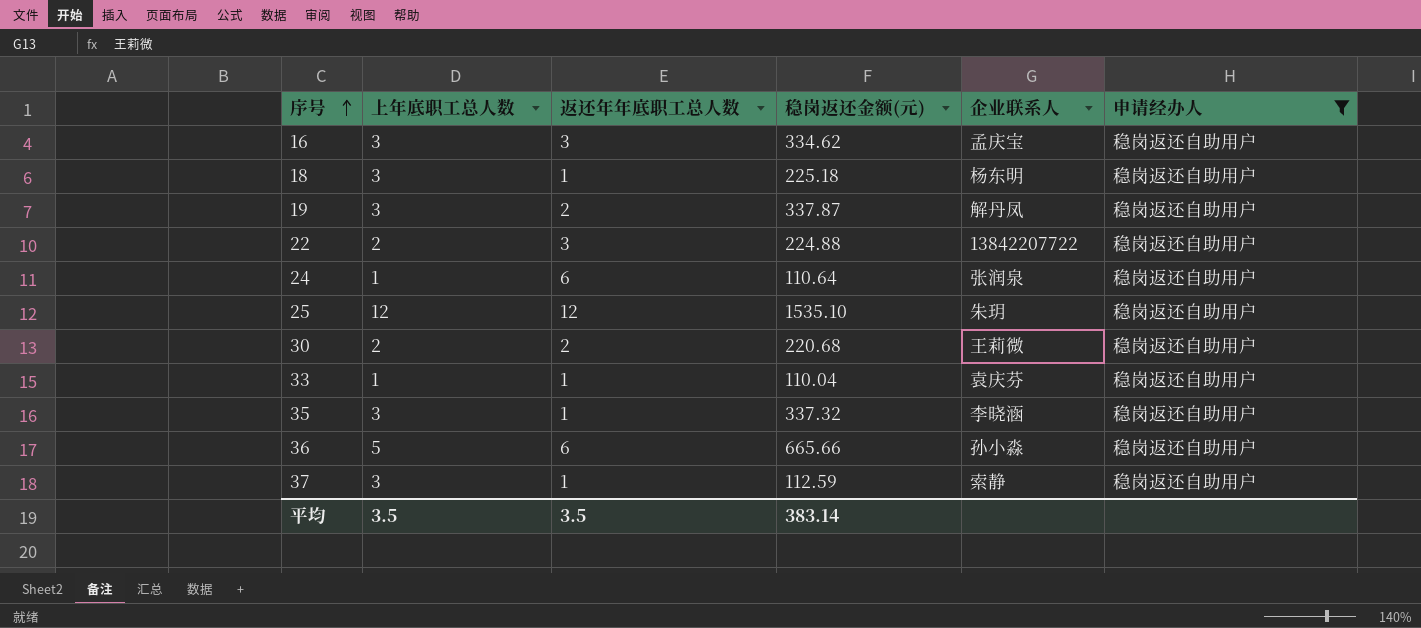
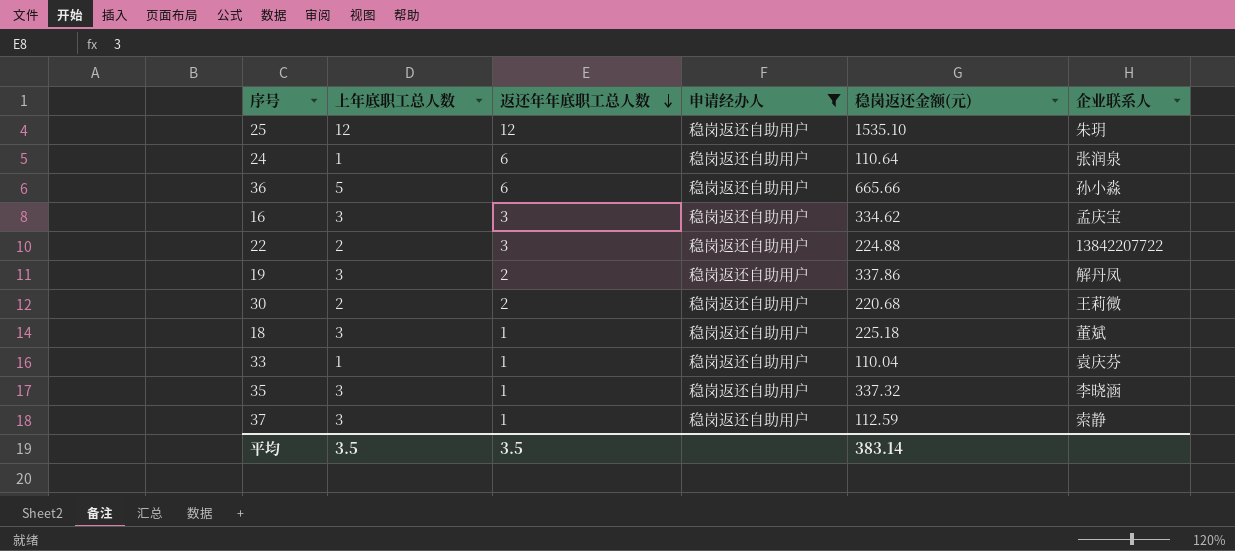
row order: 序号 ascending -> 返还年年底职工总人数 descending
column 申请经办人 | position: 6 -> 4
19 | 稳岗返还金额(元): 337.87 -> 337.86
18 | 企业联系人: 杨东明 -> 董斌

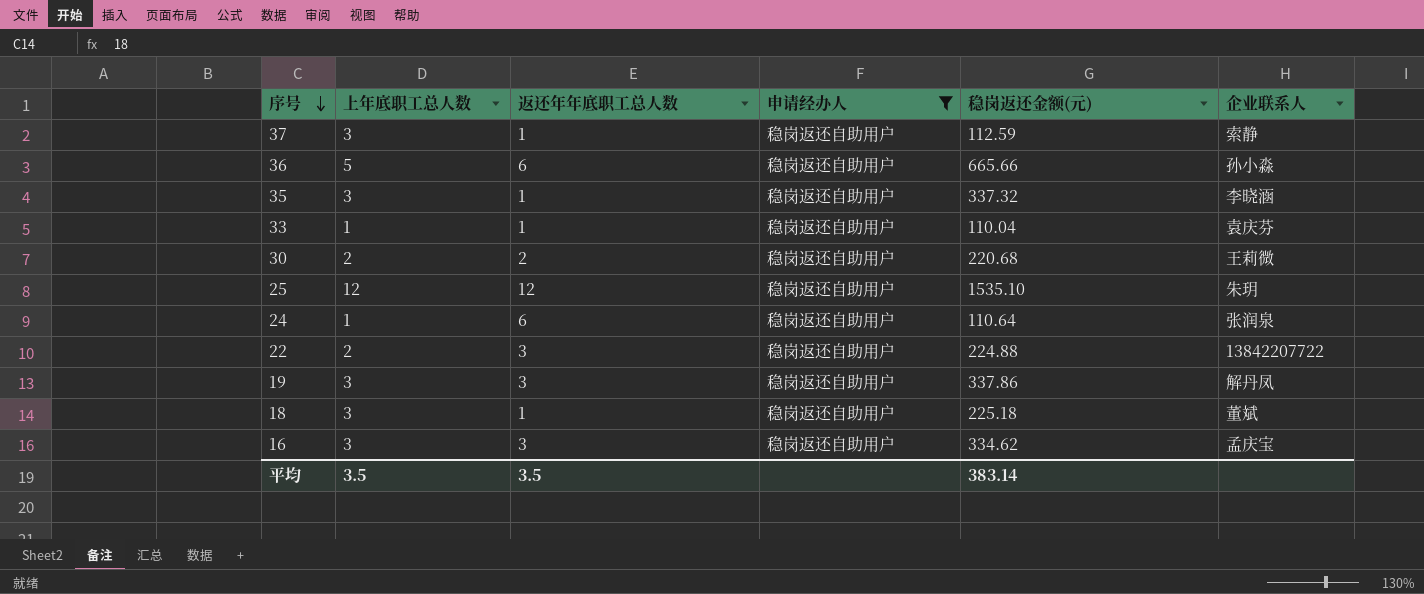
row order: 返还年年底职工总人数 descending -> 序号 descending
19 | 返还年年底职工总人数: 2 -> 3

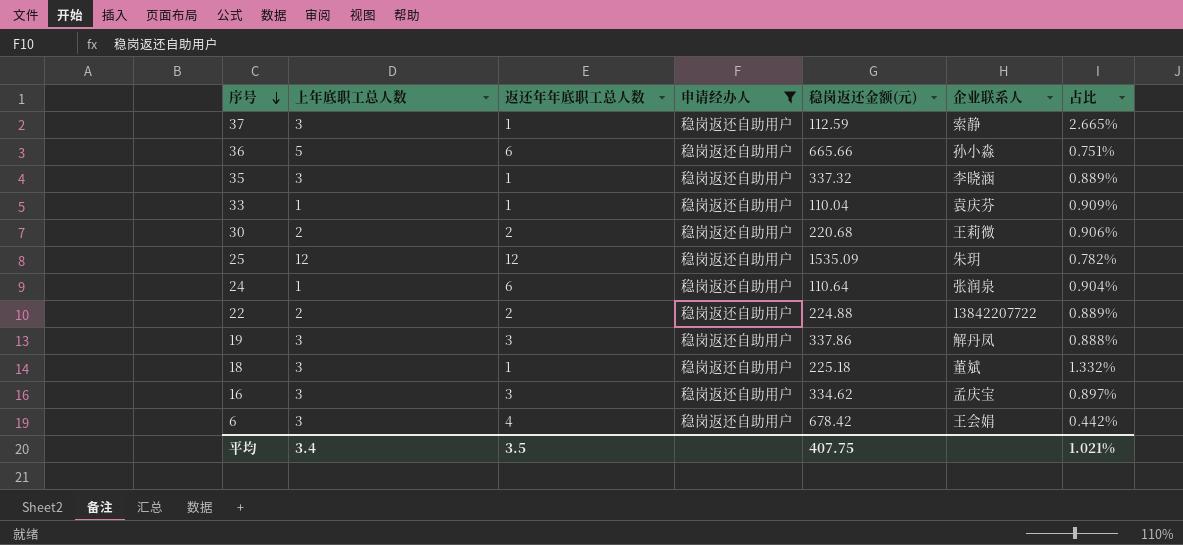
column 占比 | formula: none -> [上年底职工总人数] / [稳岗返还金额(元)]
25 | 稳岗返还金额(元): 1535.10 -> 1535.09
22 | 返还年年底职工总人数: 3 -> 2
row 6: none -> 3 | 4 | 稳岗返还自助用户 | 678.42 | 王会娟 | 0.442%
平均 | 上年底职工总人数: 3.5 -> 3.4
平均 | 稳岗返还金额(元): 383.14 -> 407.75

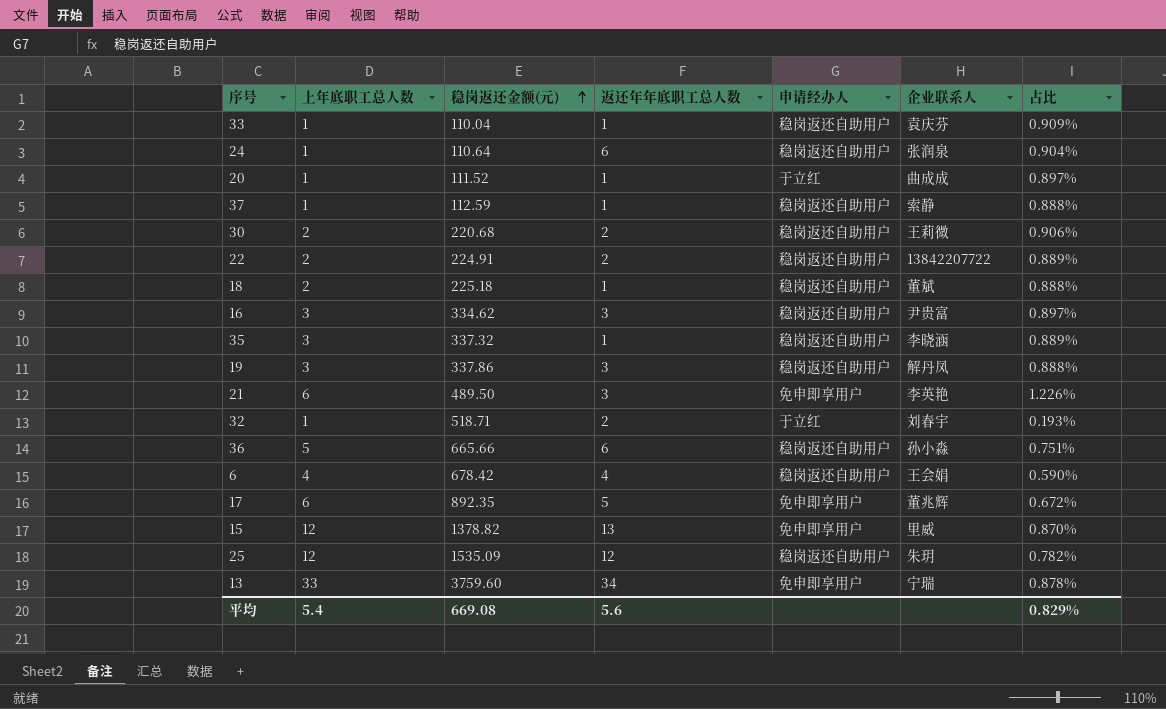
filter: 申请经办人 = 稳岗返还自助用户 -> none
row order: 序号 descending -> 稳岗返还金额(元) ascending
column 稳岗返还金额(元) | position: 5 -> 3
37 | 上年底职工总人数: 3 -> 1
37 | 占比: 2.665% -> 0.888%
22 | 稳岗返还金额(元): 224.88 -> 224.91
18 | 上年底职工总人数: 3 -> 2
18 | 占比: 1.332% -> 0.888%
16 | 企业联系人: 孟庆宝 -> 尹贵富
6 | 上年底职工总人数: 3 -> 4
6 | 占比: 0.442% -> 0.590%
平均 | 上年底职工总人数: 3.4 -> 5.4
平均 | 稳岗返还金额(元): 407.75 -> 669.08
平均 | 返还年年底职工总人数: 3.5 -> 5.6
平均 | 占比: 1.021% -> 0.829%

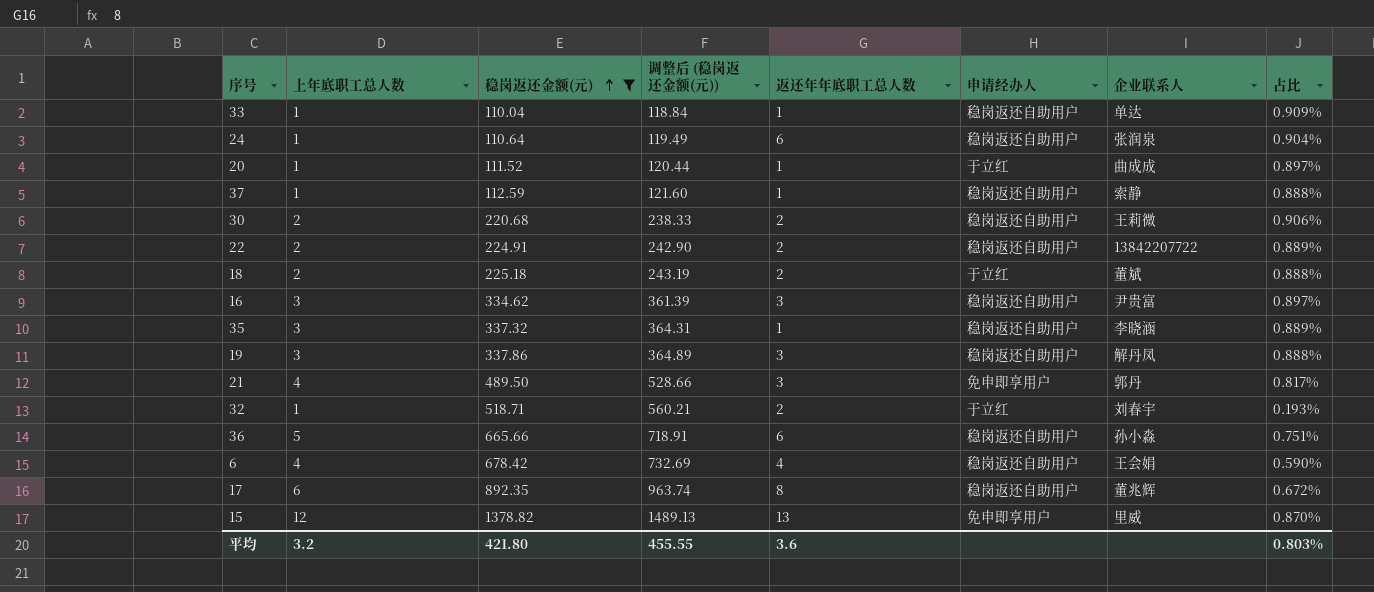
filter: none -> 稳岗返还金额(元) <= 1378.82
column 调整后 (稳岗返还金额(元)) | formula: none -> [稳岗返还金额(元)] * 1.08
33 | 企业联系人: 袁庆芬 -> 单达
18 | 返还年年底职工总人数: 1 -> 2
18 | 申请经办人: 稳岗返还自助用户 -> 于立红
21 | 上年底职工总人数: 6 -> 4
21 | 企业联系人: 李英艳 -> 郭丹
21 | 占比: 1.226% -> 0.817%
17 | 返还年年底职工总人数: 5 -> 8
17 | 申请经办人: 免申即享用户 -> 稳岗返还自助用户
平均 | 上年底职工总人数: 5.4 -> 3.2
平均 | 稳岗返还金额(元): 669.08 -> 421.80
平均 | 返还年年底职工总人数: 5.6 -> 3.6
平均 | 占比: 0.829% -> 0.803%

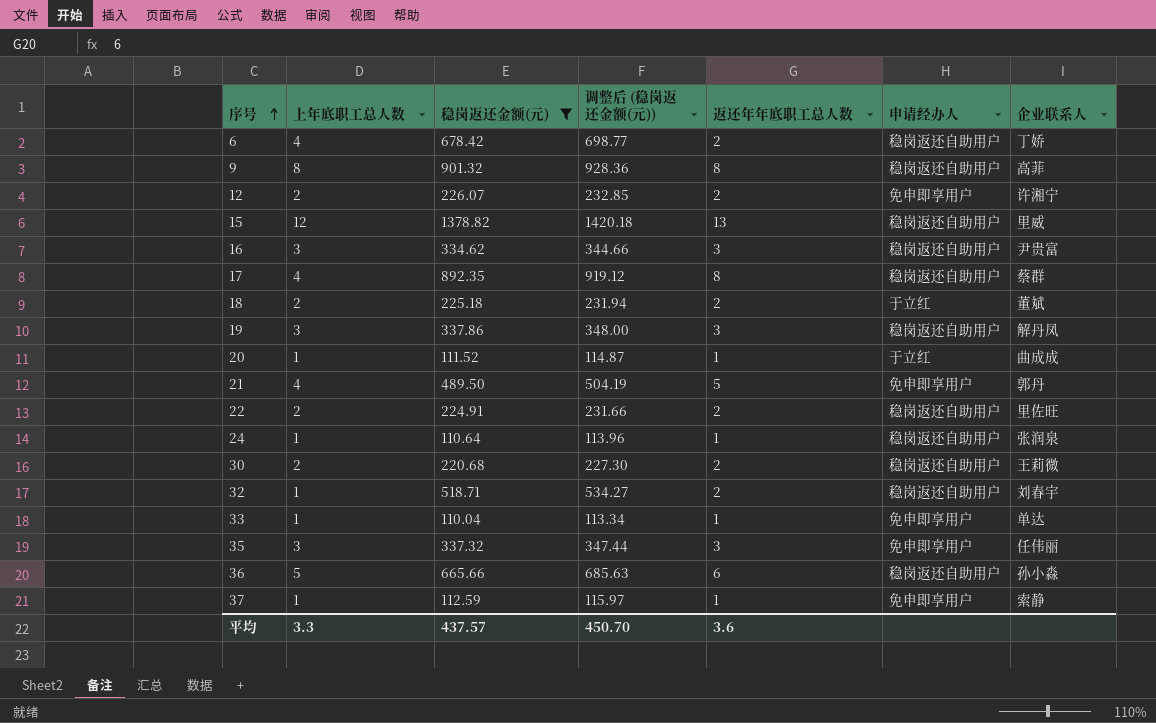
row order: 稳岗返还金额(元) ascending -> 序号 ascending
column 占比 | formula: [上年底职工总人数] / [稳岗返还金额(元)] -> none
column 调整后 (稳岗返还金额(元)) | formula: [稳岗返还金额(元)] * 1.08 -> [稳岗返还金额(元)] * 1.03
6 | 返还年年底职工总人数: 4 -> 2
6 | 企业联系人: 王会娟 -> 丁娇
row 9: none -> 8 | 901.32 | 928.36 | 8 | 稳岗返还自助用户 | 高菲
row 12: none -> 2 | 226.07 | 232.85 | 2 | 免申即享用户 | 许湘宁
15 | 申请经办人: 免申即享用户 -> 稳岗返还自助用户
17 | 上年底职工总人数: 6 -> 4
17 | 企业联系人: 董兆辉 -> 蔡群
21 | 返还年年底职工总人数: 3 -> 5
22 | 企业联系人: 13842207722 -> 里佐旺
24 | 返还年年底职工总人数: 6 -> 1
32 | 申请经办人: 于立红 -> 稳岗返还自助用户
33 | 申请经办人: 稳岗返还自助用户 -> 免申即享用户
35 | 返还年年底职工总人数: 1 -> 3
35 | 申请经办人: 稳岗返还自助用户 -> 免申即享用户
35 | 企业联系人: 李晓涵 -> 任伟丽
37 | 申请经办人: 稳岗返还自助用户 -> 免申即享用户
平均 | 上年底职工总人数: 3.2 -> 3.3
平均 | 稳岗返还金额(元): 421.80 -> 437.57
平均 | 调整后 (稳岗返还金额(元)): 455.55 -> 450.70

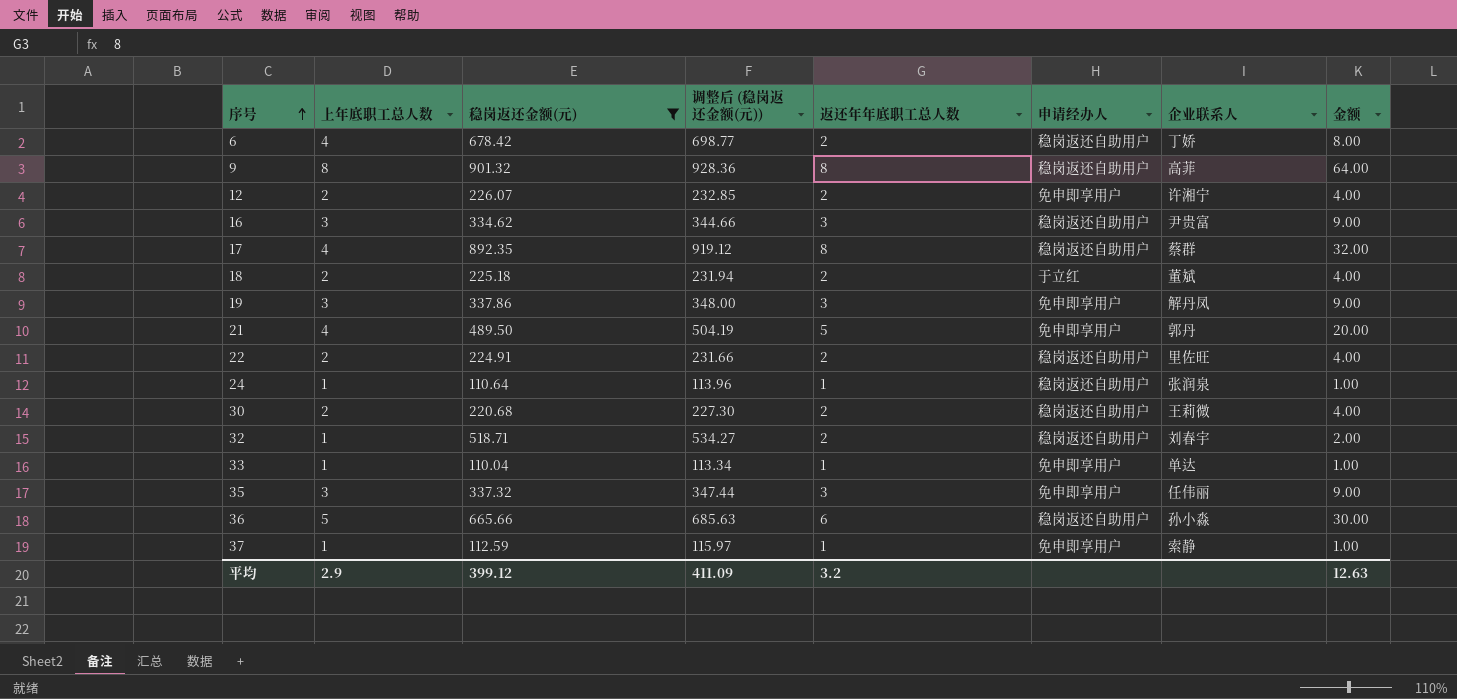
column 金额 | formula: none -> [上年底职工总人数] * [返还年年底职工总人数]
row 15: 12 | 1378.82 | 1420.18 | 13 | 稳岗返还自助用户 | 里威 -> none
row 20: 1 | 111.52 | 114.87 | 1 | 于立红 | 曲成成 -> none
19 | 申请经办人: 稳岗返还自助用户 -> 免申即享用户
平均 | 上年底职工总人数: 3.3 -> 2.9
平均 | 稳岗返还金额(元): 437.57 -> 399.12
平均 | 调整后 (稳岗返还金额(元)): 450.70 -> 411.09
平均 | 返还年年底职工总人数: 3.6 -> 3.2

